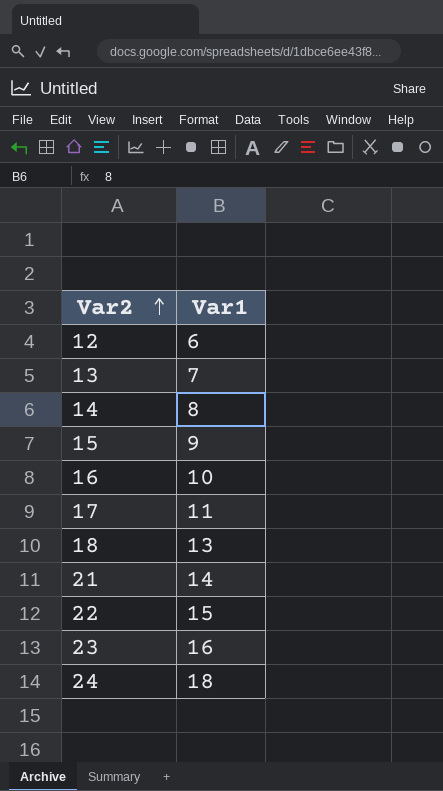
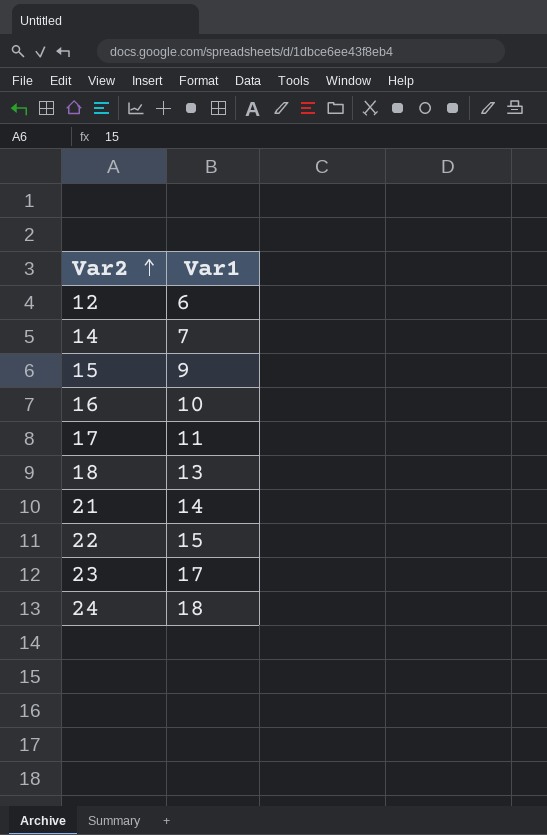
row 13: 7 -> none
14 | Var1: 8 -> 7
23 | Var1: 16 -> 17

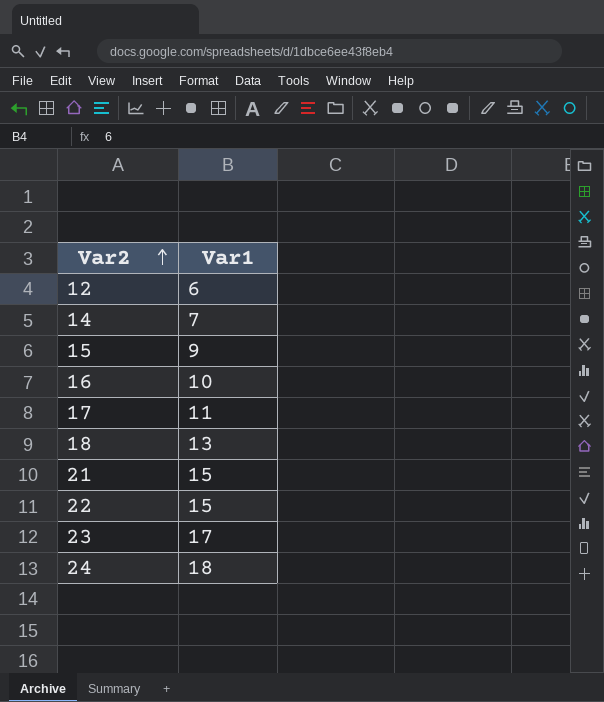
21 | Var1: 14 -> 15

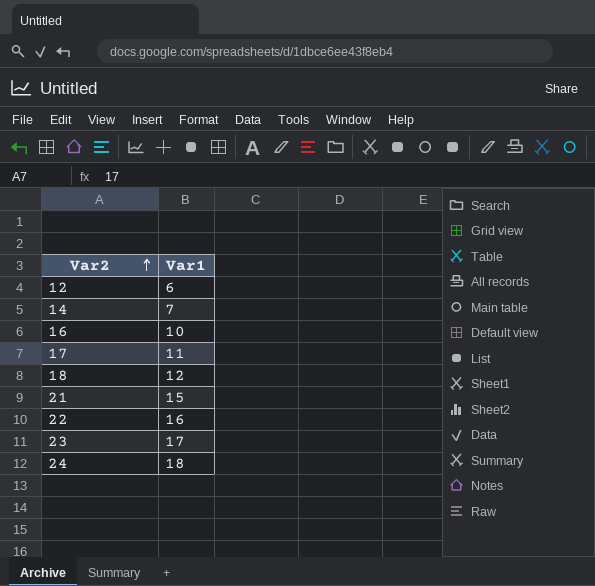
row 15: 9 -> none
18 | Var1: 13 -> 12
22 | Var1: 15 -> 16

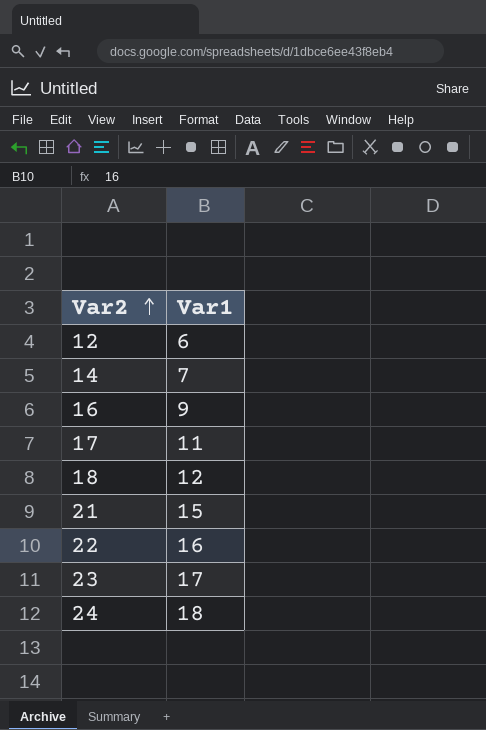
16 | Var1: 10 -> 9

